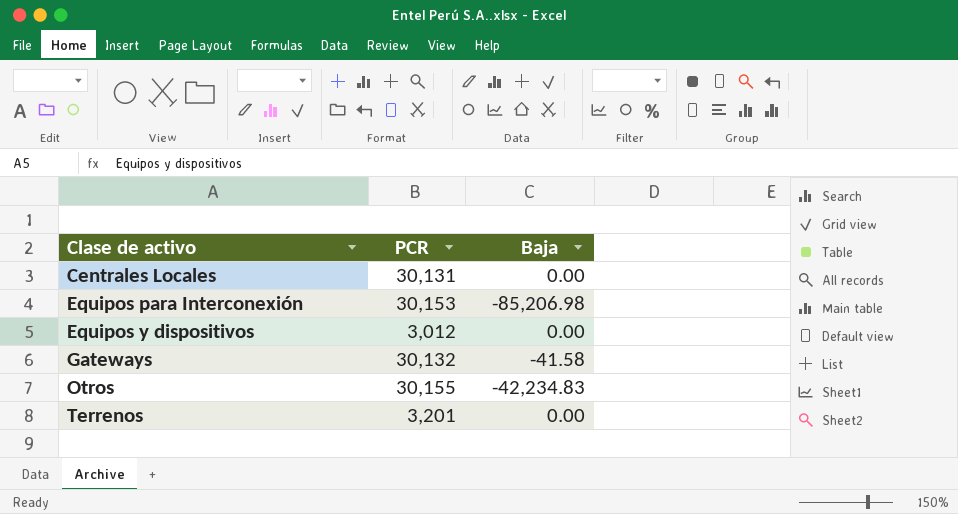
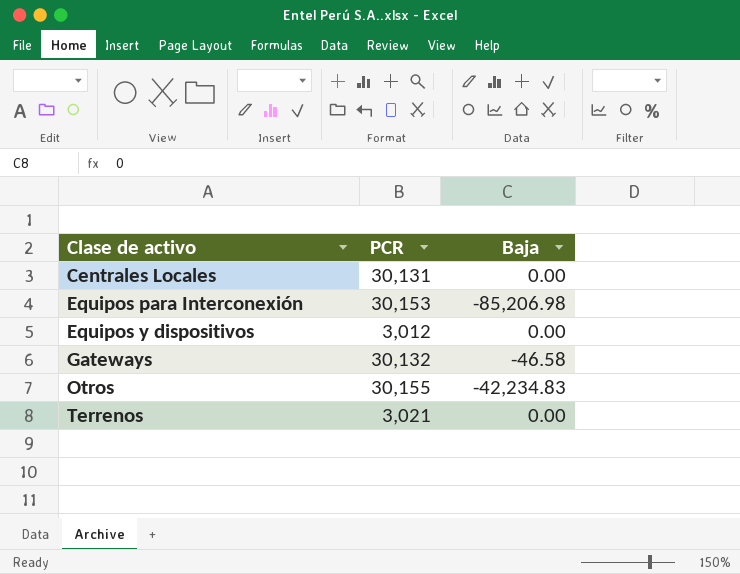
Gateways | Baja: -41.58 -> -46.58
Terrenos | PCR: 3,201 -> 3,021

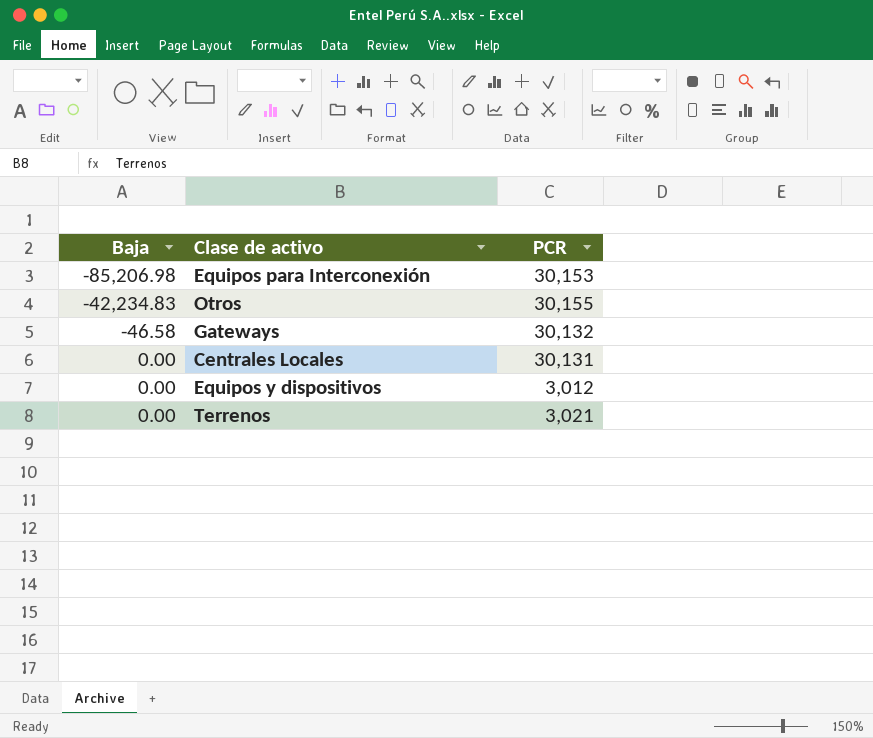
row order: Clase de activo ascending -> Baja ascending
column Baja | position: 3 -> 1

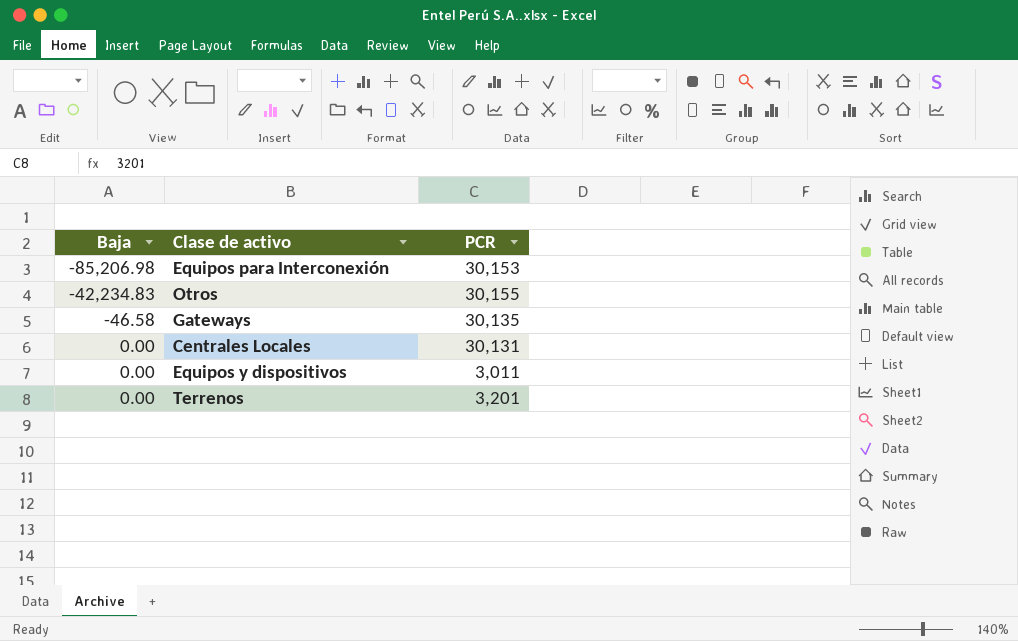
Gateways | PCR: 30,132 -> 30,135
Equipos y dispositivos | PCR: 3,012 -> 3,011
Terrenos | PCR: 3,021 -> 3,201

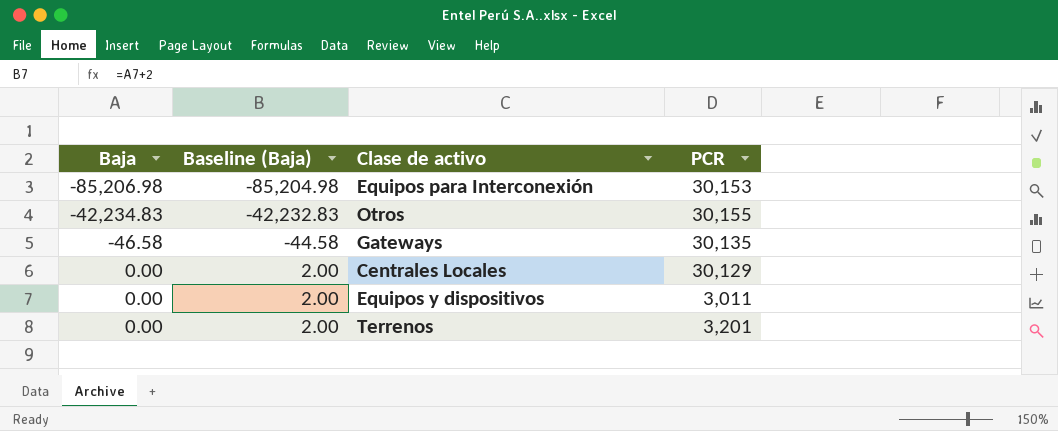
column Baseline (Baja) | formula: none -> [Baja] + 2
Centrales Locales | PCR: 30,131 -> 30,129

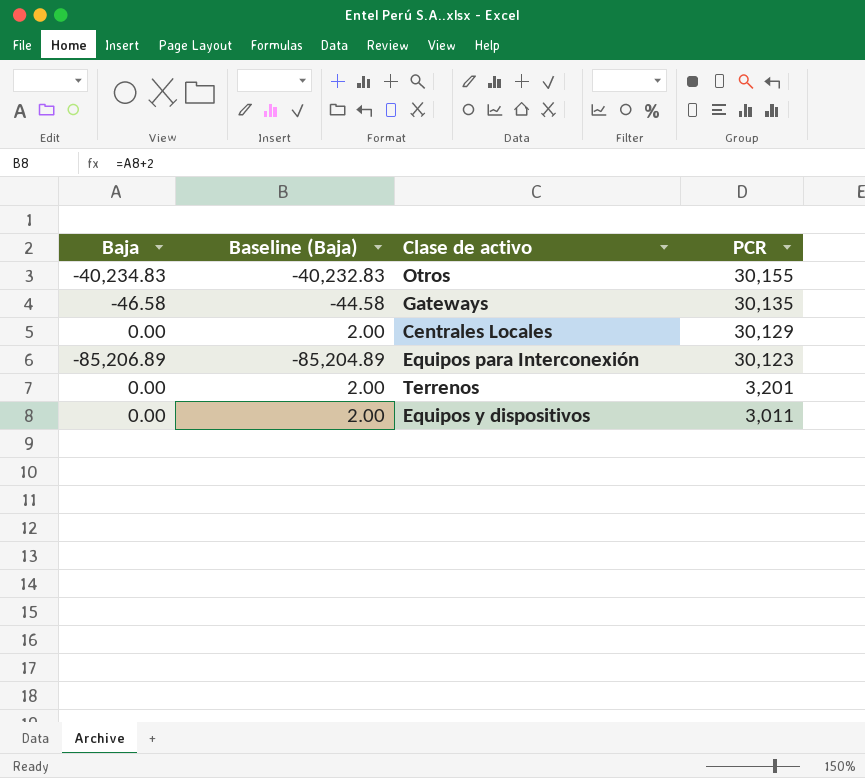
row order: Baja ascending -> PCR descending
Otros | Baja: -42,234.83 -> -40,234.83
Otros | Baseline (Baja): -42,232.83 -> -40,232.83
Equipos para Interconexión | Baja: -85,206.98 -> -85,206.89
Equipos para Interconexión | Baseline (Baja): -85,204.98 -> -85,204.89
Equipos para Interconexión | PCR: 30,153 -> 30,123

